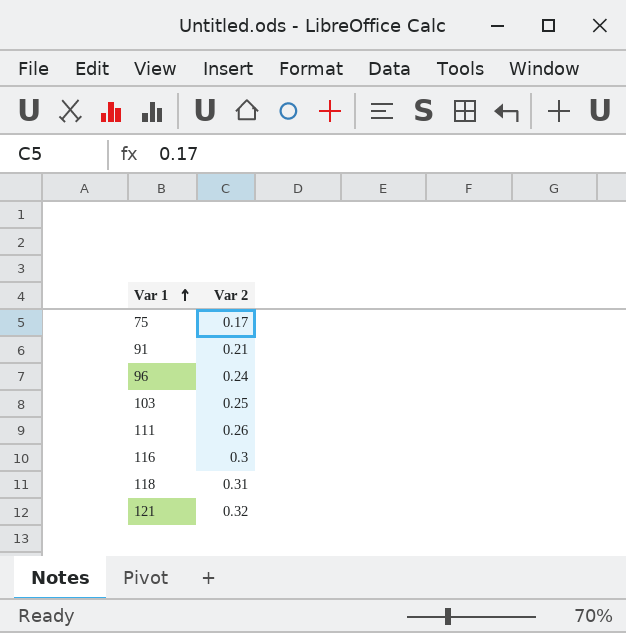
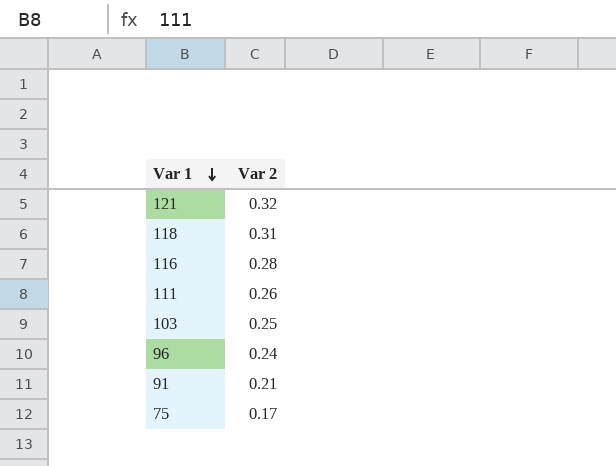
row order: Var 1 ascending -> Var 1 descending
116 | Var 2: 0.3 -> 0.28

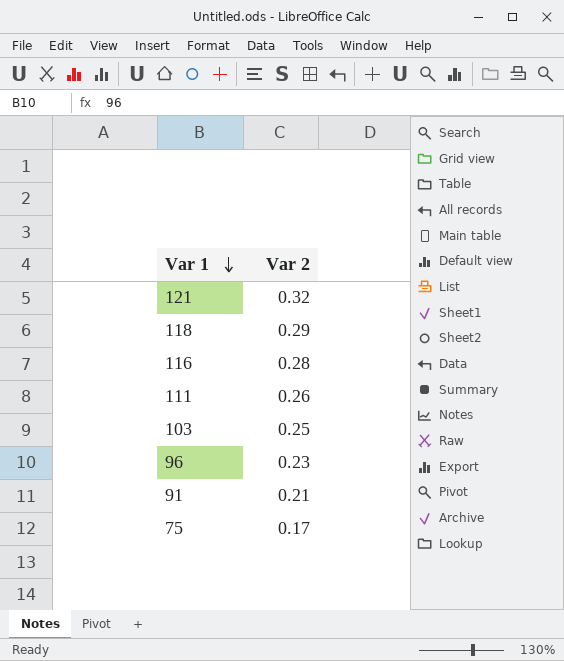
118 | Var 2: 0.31 -> 0.29
96 | Var 2: 0.24 -> 0.23

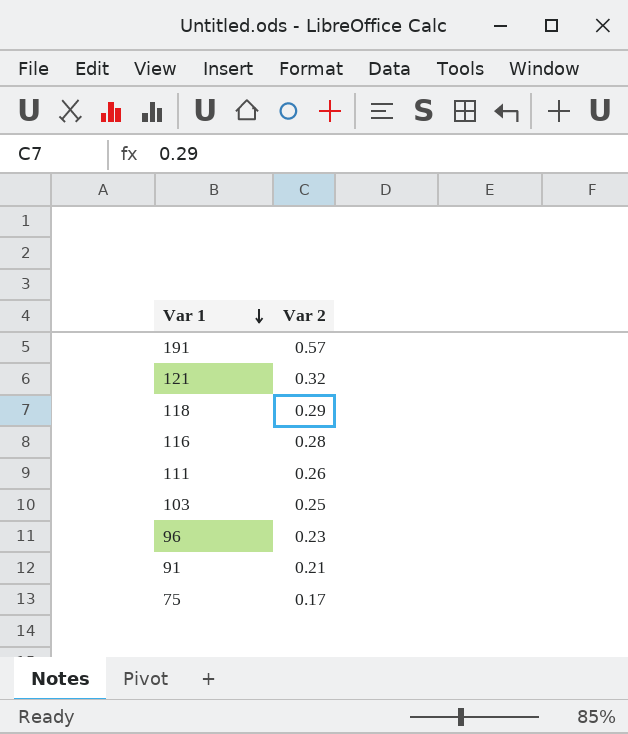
row 191: none -> 0.57

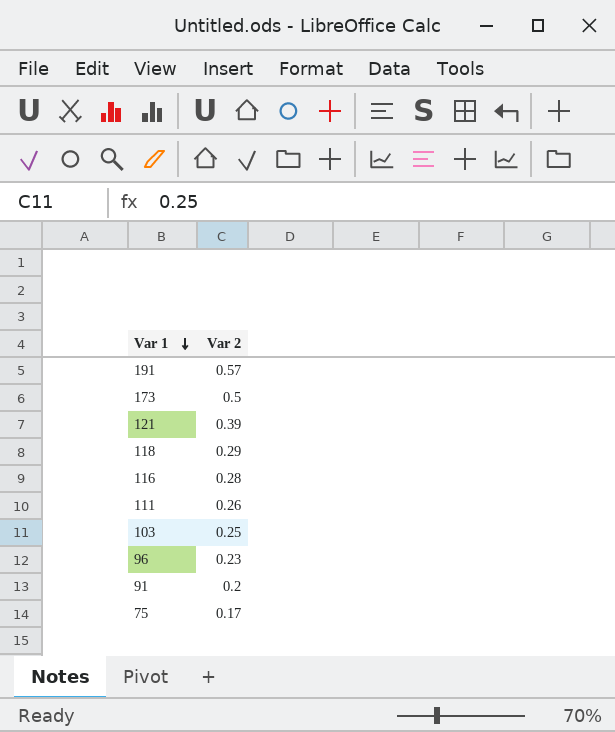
row 173: none -> 0.5
121 | Var 2: 0.32 -> 0.39
91 | Var 2: 0.21 -> 0.2

